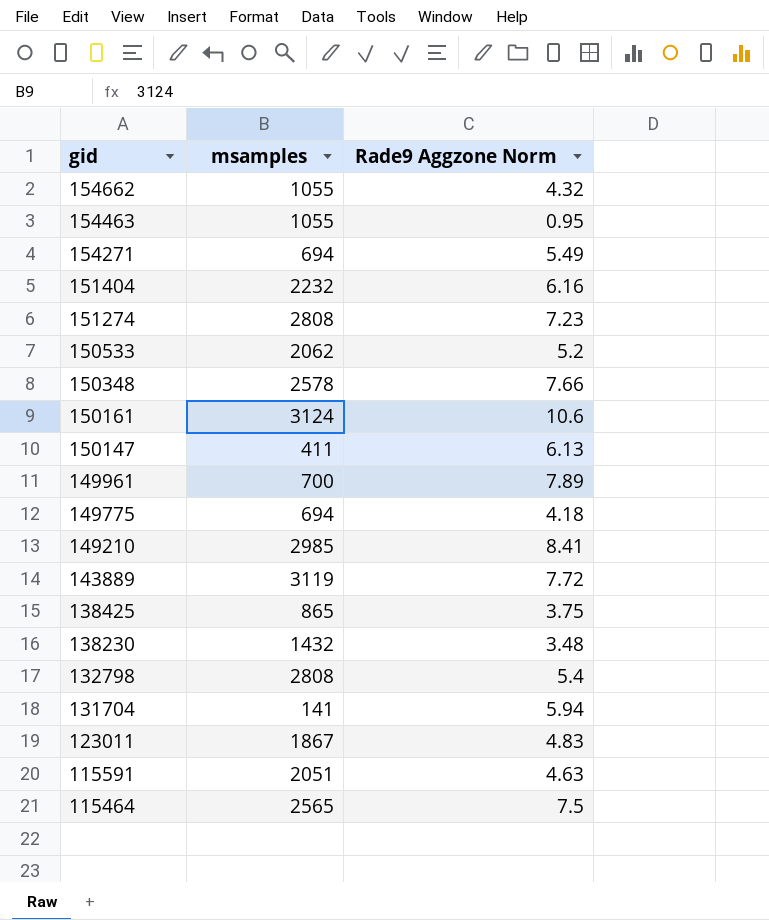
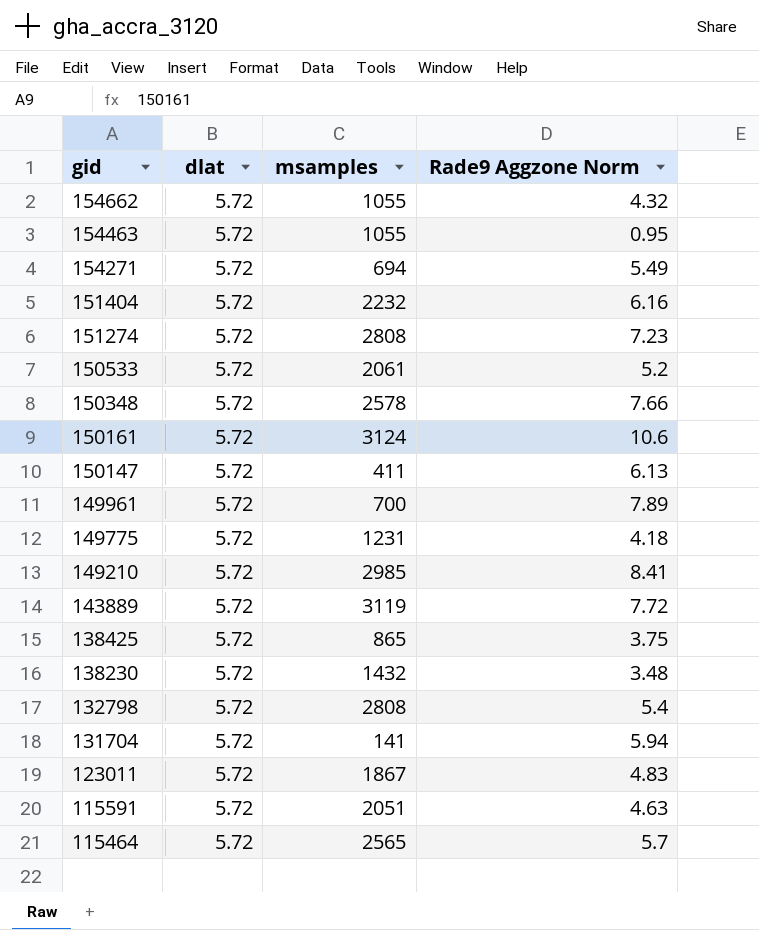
column dlat | position: none -> 2
150533 | msamples: 2062 -> 2061
149775 | msamples: 694 -> 1231
115464 | Rade9 Aggzone Norm: 7.5 -> 5.7

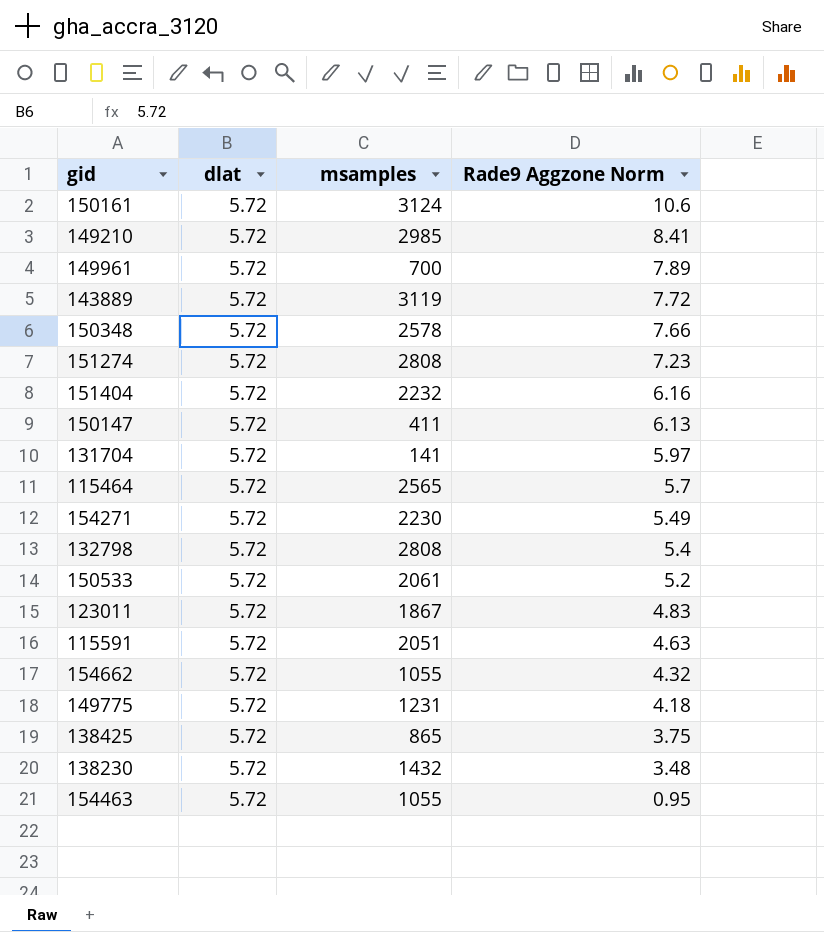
row order: gid descending -> Rade9 Aggzone Norm descending
131704 | Rade9 Aggzone Norm: 5.94 -> 5.97
154271 | msamples: 694 -> 2230

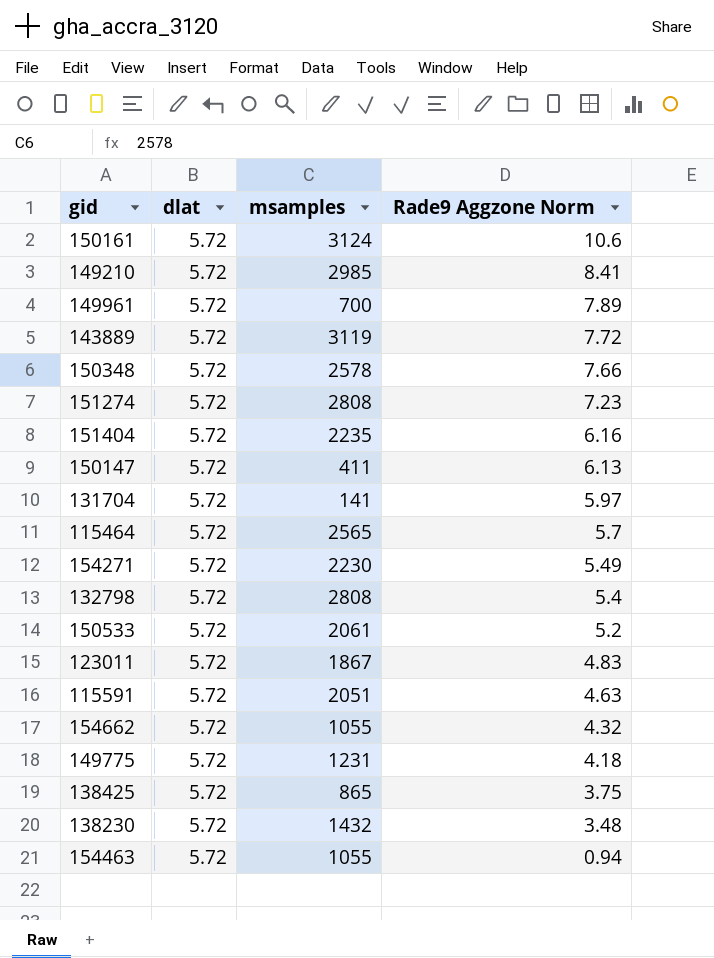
151404 | msamples: 2232 -> 2235
154463 | Rade9 Aggzone Norm: 0.95 -> 0.94

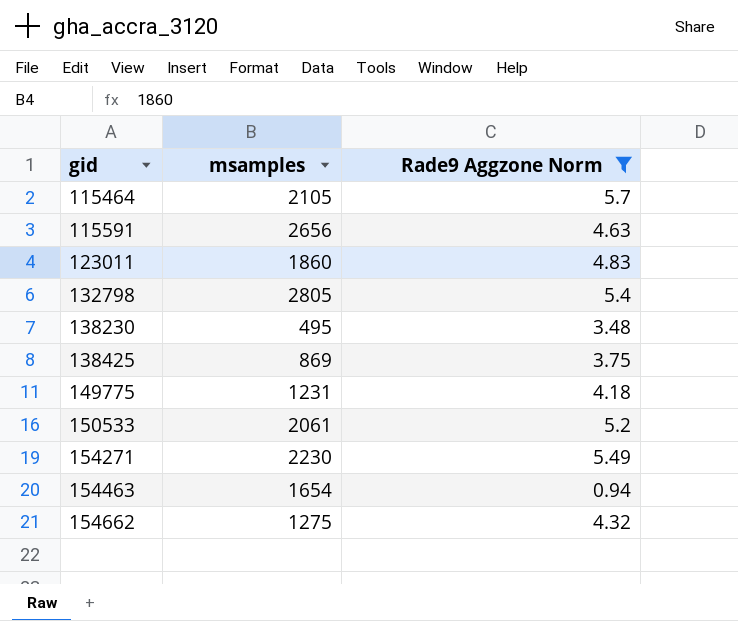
filter: none -> Rade9 Aggzone Norm <= 5.7
row order: Rade9 Aggzone Norm descending -> gid ascending
column dlat | position: 2 -> none
115464 | msamples: 2565 -> 2105
115591 | msamples: 2051 -> 2656
123011 | msamples: 1867 -> 1860
132798 | msamples: 2808 -> 2805
138230 | msamples: 1432 -> 495
138425 | msamples: 865 -> 869
154463 | msamples: 1055 -> 1654
154662 | msamples: 1055 -> 1275

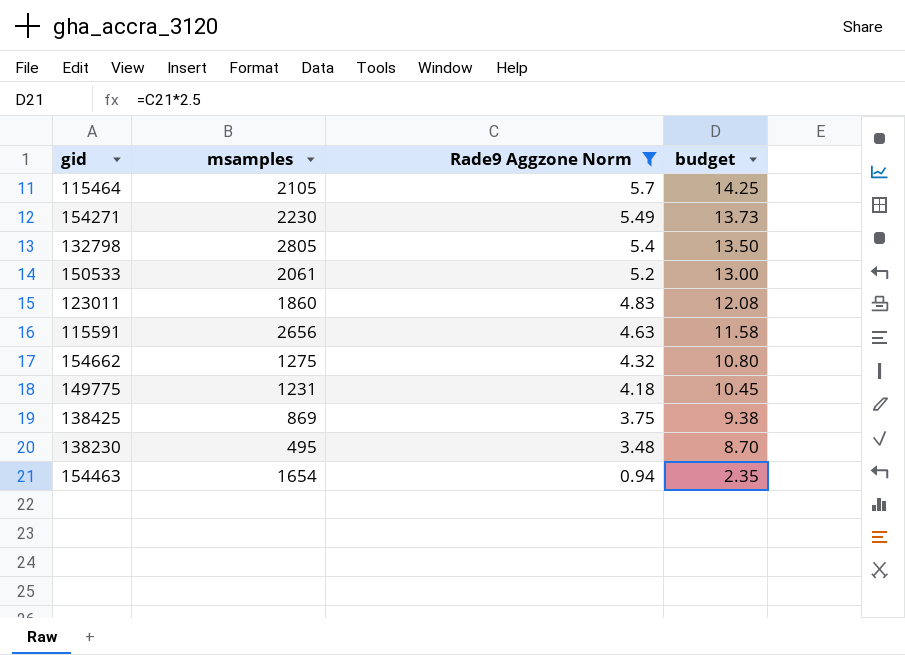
row order: gid ascending -> Rade9 Aggzone Norm descending
column budget | formula: none -> [Rade9 Aggzone Norm] * 2.5

